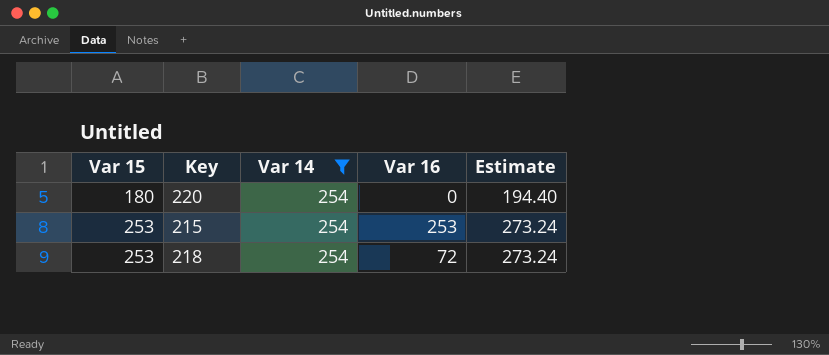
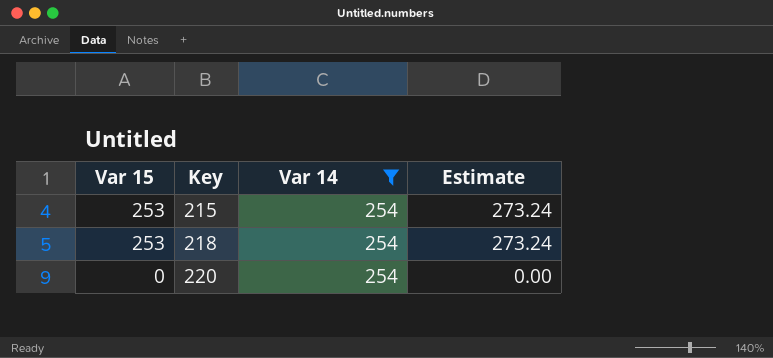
row order: Var 15 ascending -> Var 15 descending
column Var 16 | position: 4 -> none
220 | Var 15: 180 -> 0
220 | Estimate: 194.40 -> 0.00

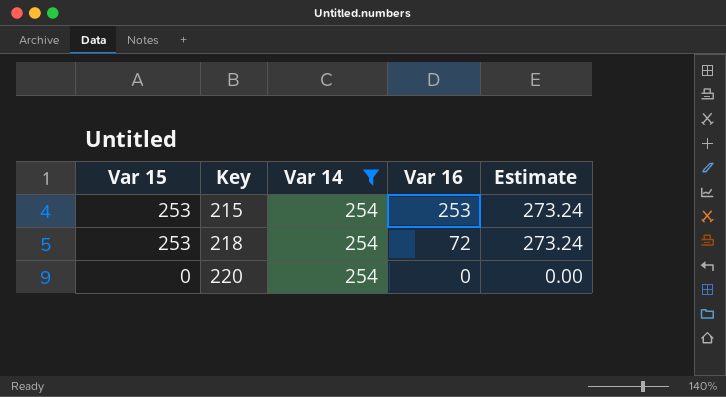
column Var 16 | position: none -> 4

